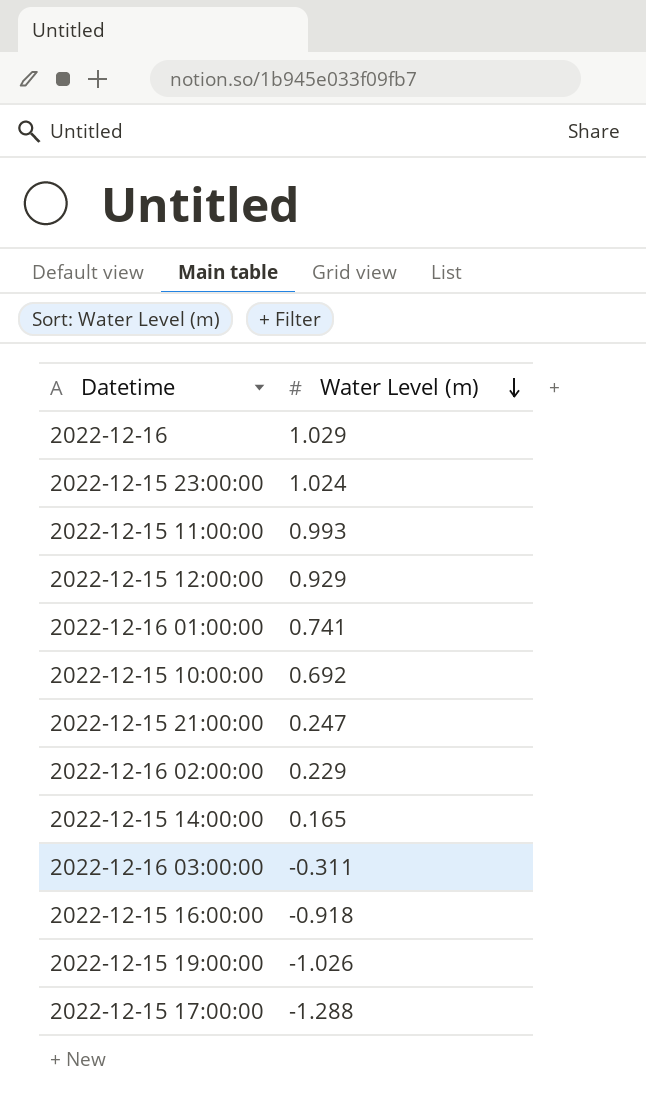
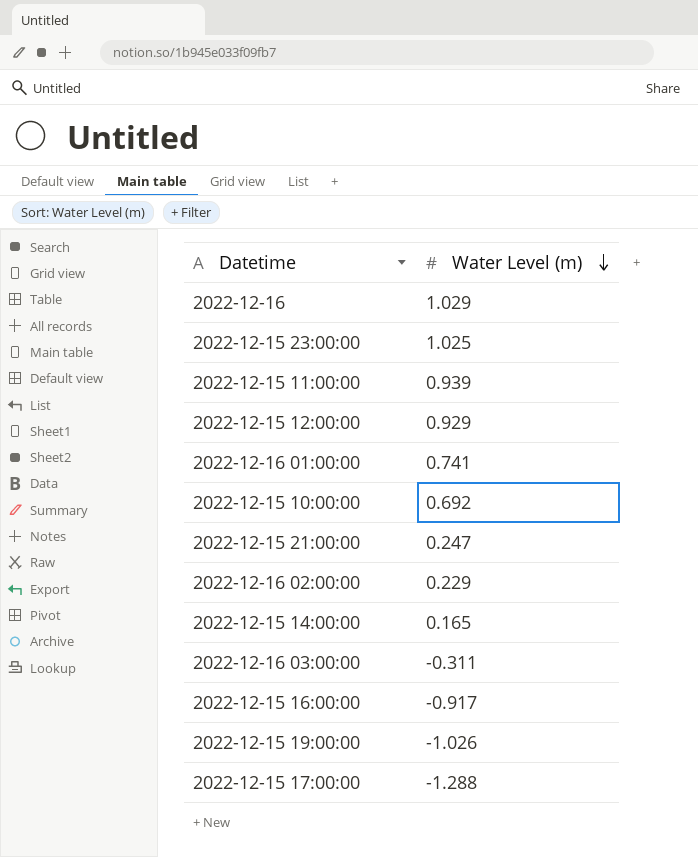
2022-12-15 23:00:00 | Water Level (m): 1.024 -> 1.025
2022-12-15 11:00:00 | Water Level (m): 0.993 -> 0.939
2022-12-15 16:00:00 | Water Level (m): -0.918 -> -0.917

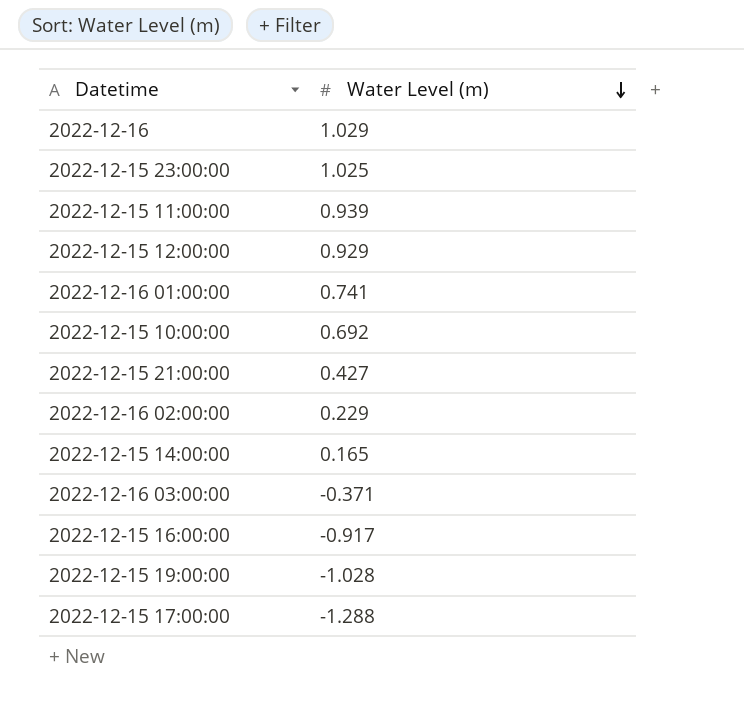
2022-12-15 21:00:00 | Water Level (m): 0.247 -> 0.427
2022-12-16 03:00:00 | Water Level (m): -0.311 -> -0.371
2022-12-15 19:00:00 | Water Level (m): -1.026 -> -1.028

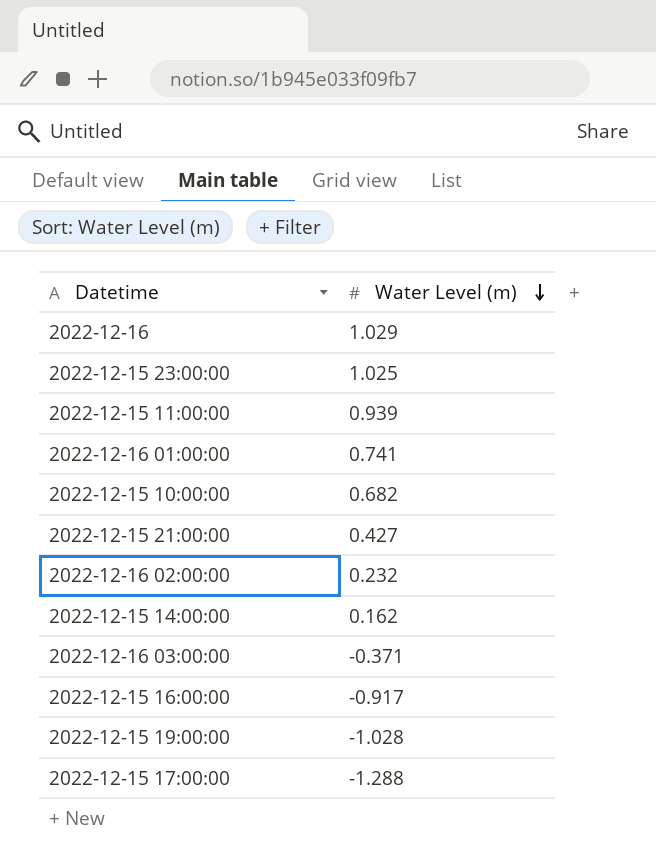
row 2022-12-15 12:00:00: 0.929 -> none
2022-12-15 10:00:00 | Water Level (m): 0.692 -> 0.682
2022-12-16 02:00:00 | Water Level (m): 0.229 -> 0.232
2022-12-15 14:00:00 | Water Level (m): 0.165 -> 0.162

